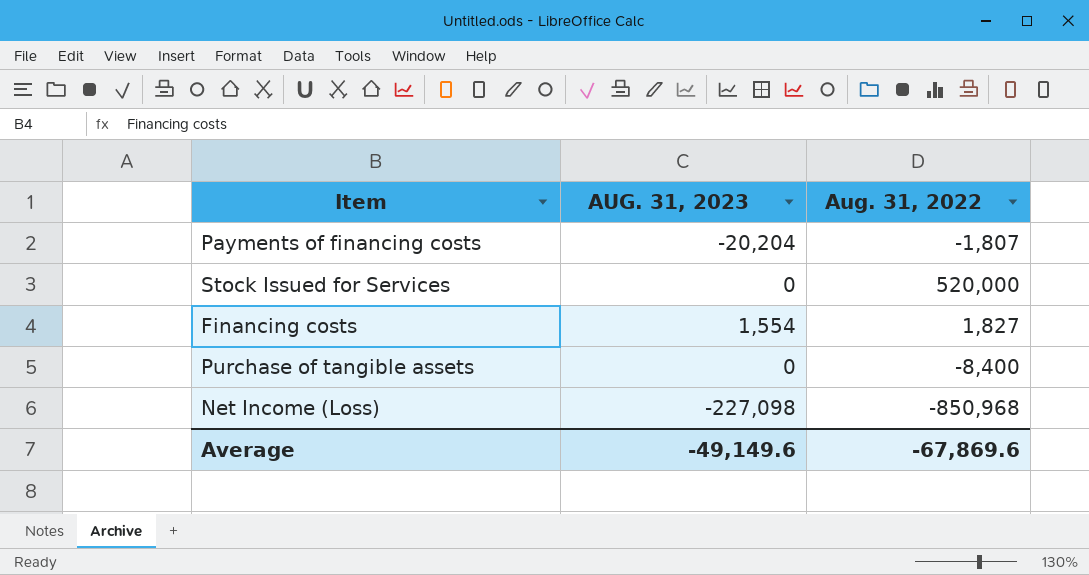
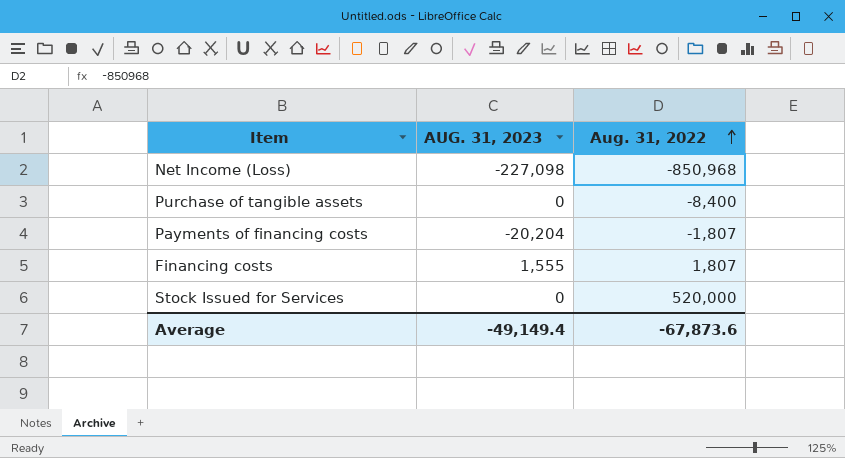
row order: none -> Aug. 31, 2022 ascending
Financing costs | AUG. 31, 2023: 1,554 -> 1,555
Financing costs | Aug. 31, 2022: 1,827 -> 1,807
Average | AUG. 31, 2023: -49,149.6 -> -49,149.4
Average | Aug. 31, 2022: -67,869.6 -> -67,873.6

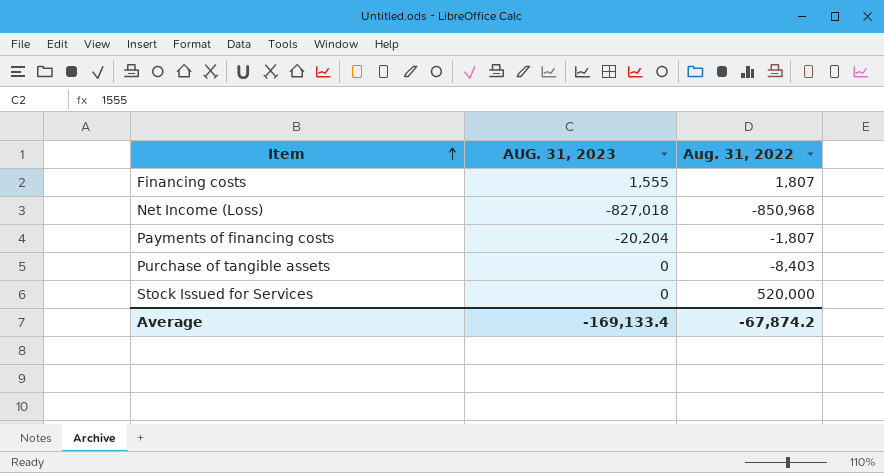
row order: Aug. 31, 2022 ascending -> Item ascending
Net Income (Loss) | AUG. 31, 2023: -227,098 -> -827,018
Purchase of tangible assets | Aug. 31, 2022: -8,400 -> -8,403
Average | AUG. 31, 2023: -49,149.4 -> -169,133.4
Average | Aug. 31, 2022: -67,873.6 -> -67,874.2

